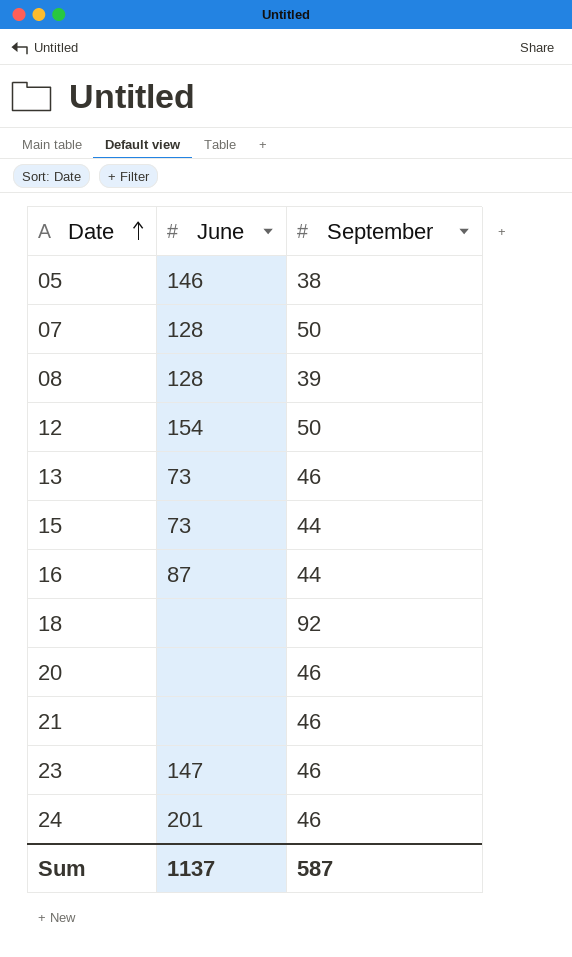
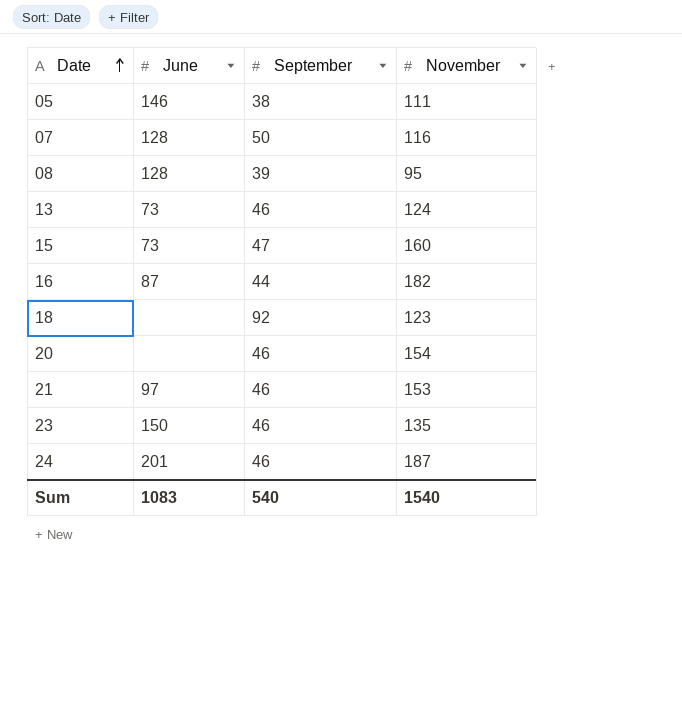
column November | position: none -> 4
row 12: 154 | 50 -> none
15 | September: 44 -> 47
21 | June: none -> 97
23 | June: 147 -> 150
Sum | June: 1137 -> 1083
Sum | September: 587 -> 540

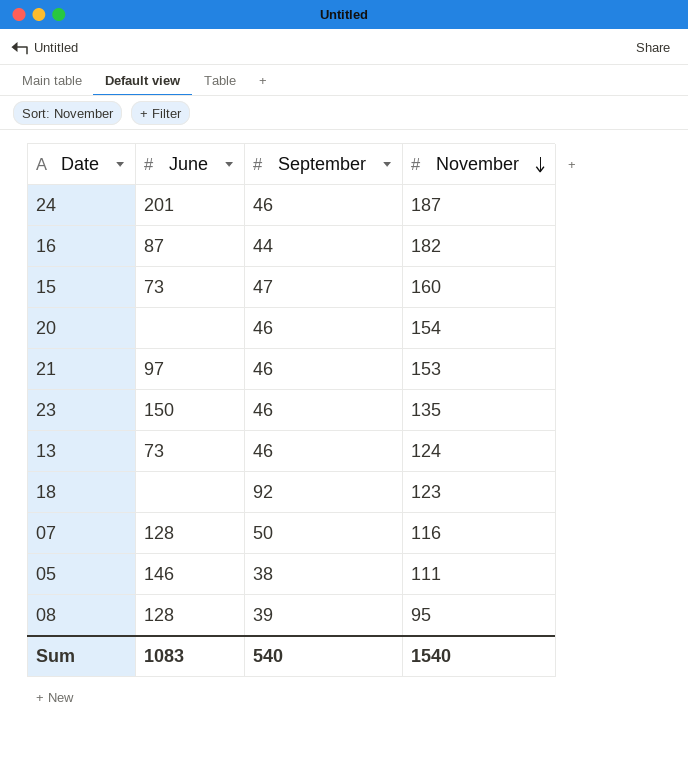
row order: Date ascending -> November descending

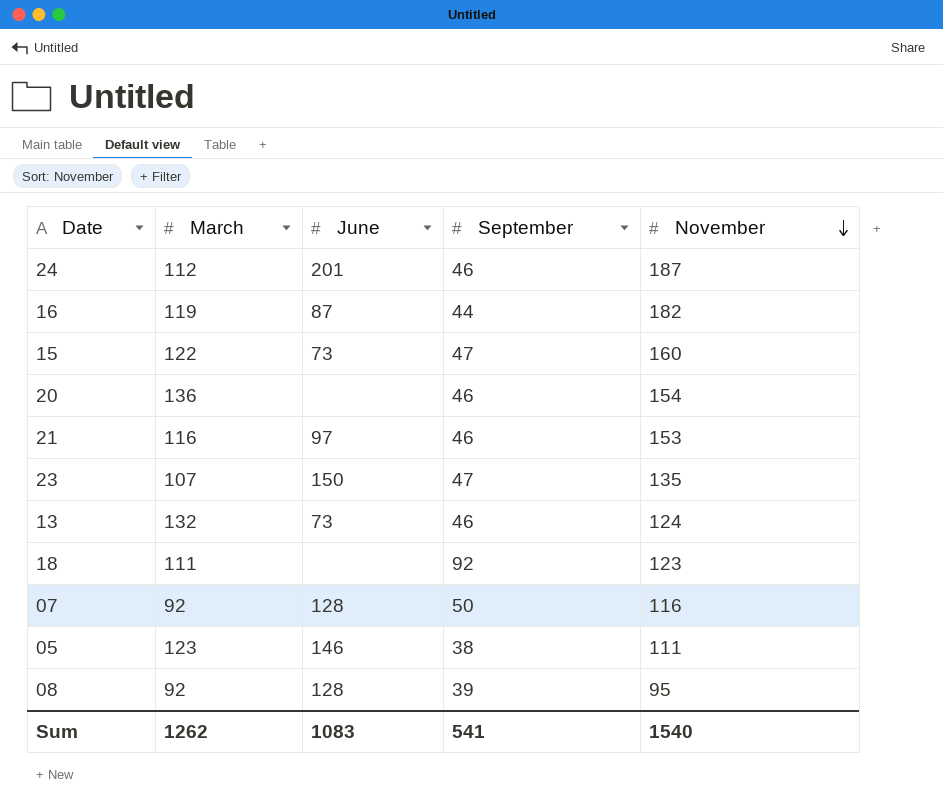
column March | position: none -> 2
23 | September: 46 -> 47
Sum | September: 540 -> 541

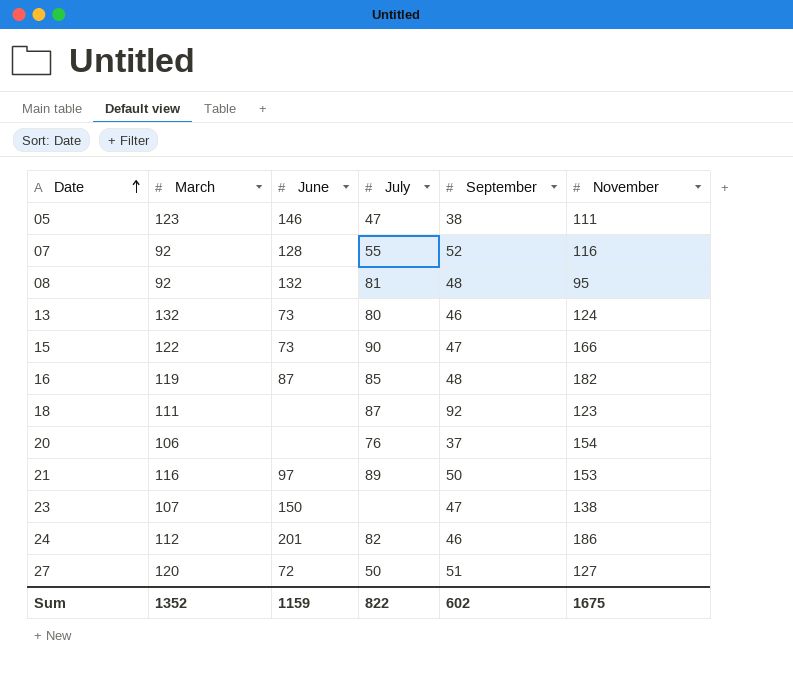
row order: November descending -> Date ascending
column July | position: none -> 4
07 | September: 50 -> 52
08 | June: 128 -> 132
08 | September: 39 -> 48
15 | November: 160 -> 166
16 | September: 44 -> 48
20 | March: 136 -> 106
20 | September: 46 -> 37
21 | September: 46 -> 50
23 | November: 135 -> 138
24 | November: 187 -> 186
row 27: none -> 120 | 72 | 50 | 51 | 127
Sum | March: 1262 -> 1352
Sum | June: 1083 -> 1159
Sum | September: 541 -> 602
Sum | November: 1540 -> 1675

